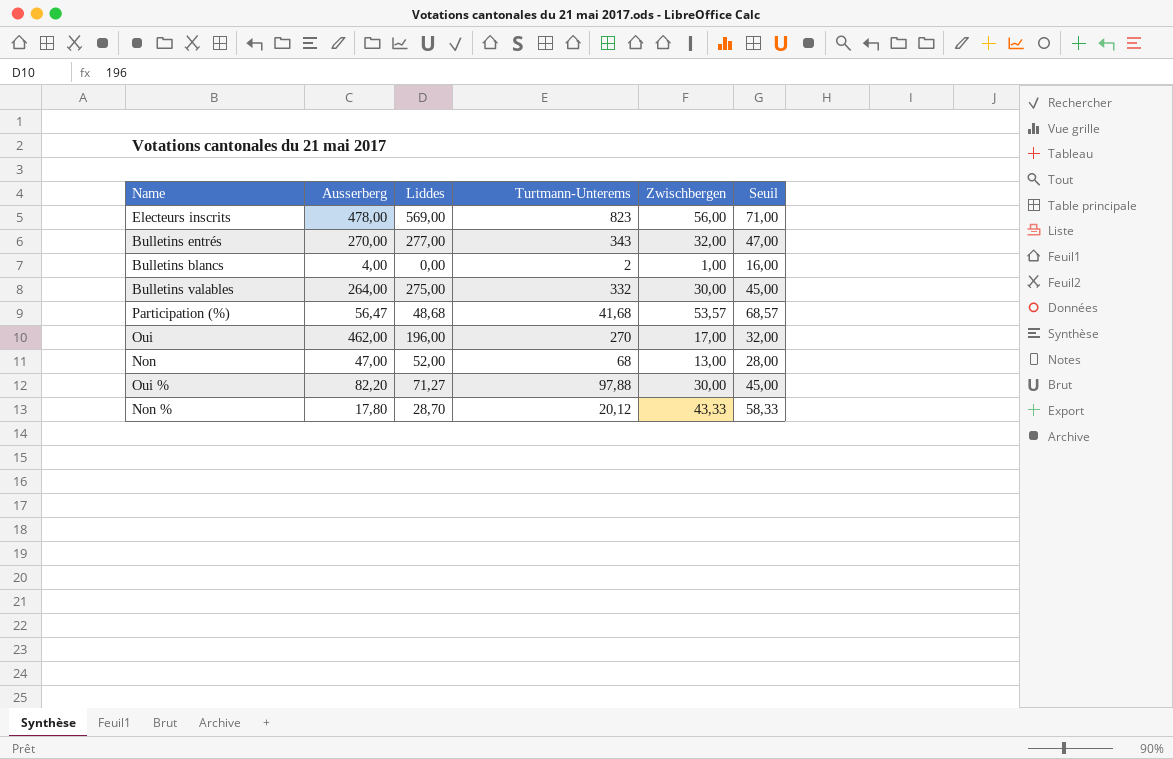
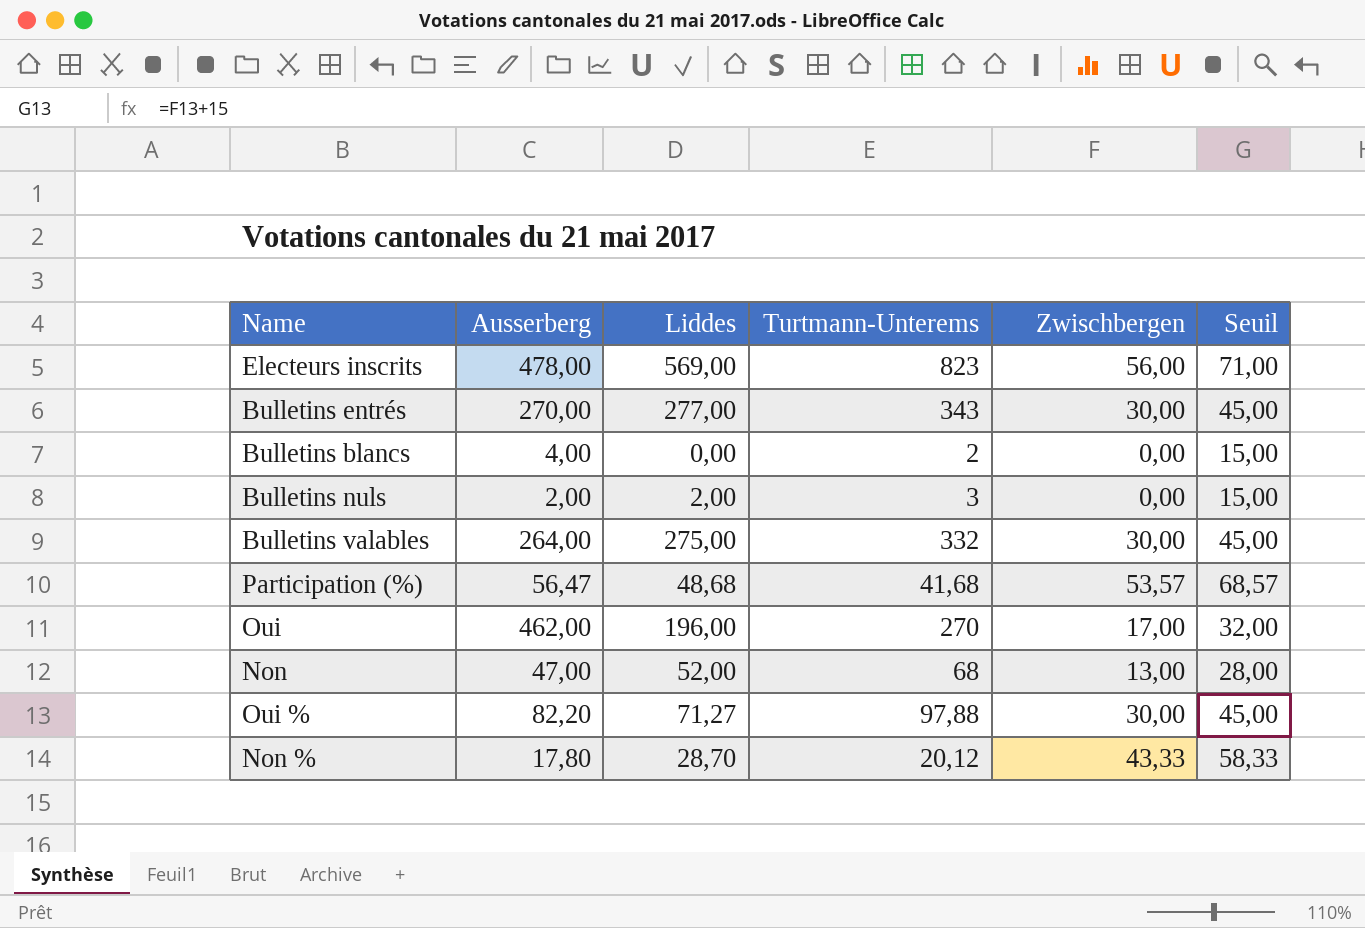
Bulletins entrés | Zwischbergen: 32,00 -> 30,00
Bulletins entrés | Seuil: 47,00 -> 45,00
Bulletins blancs | Zwischbergen: 1,00 -> 0,00
Bulletins blancs | Seuil: 16,00 -> 15,00
row Bulletins nuls: none -> 2,00 | 2,00 | 3 | 0,00 | 15,00

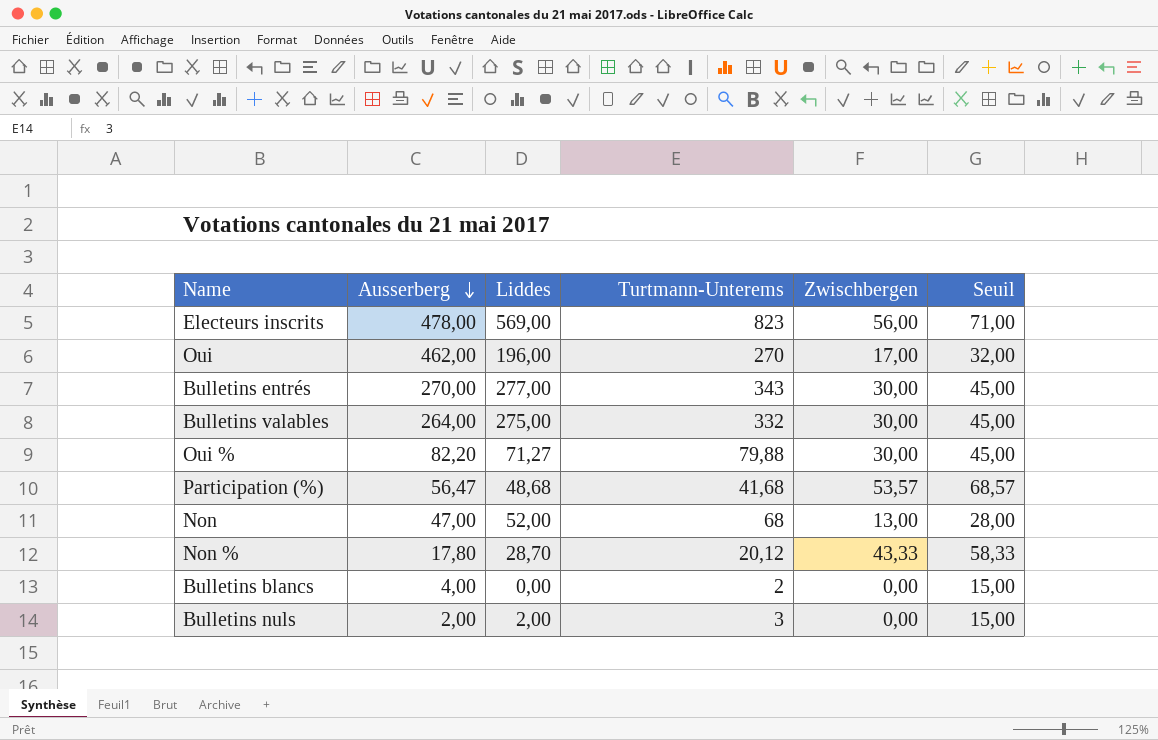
row order: none -> Ausserberg descending
Oui % | Turtmann-Unterems: 97,88 -> 79,88

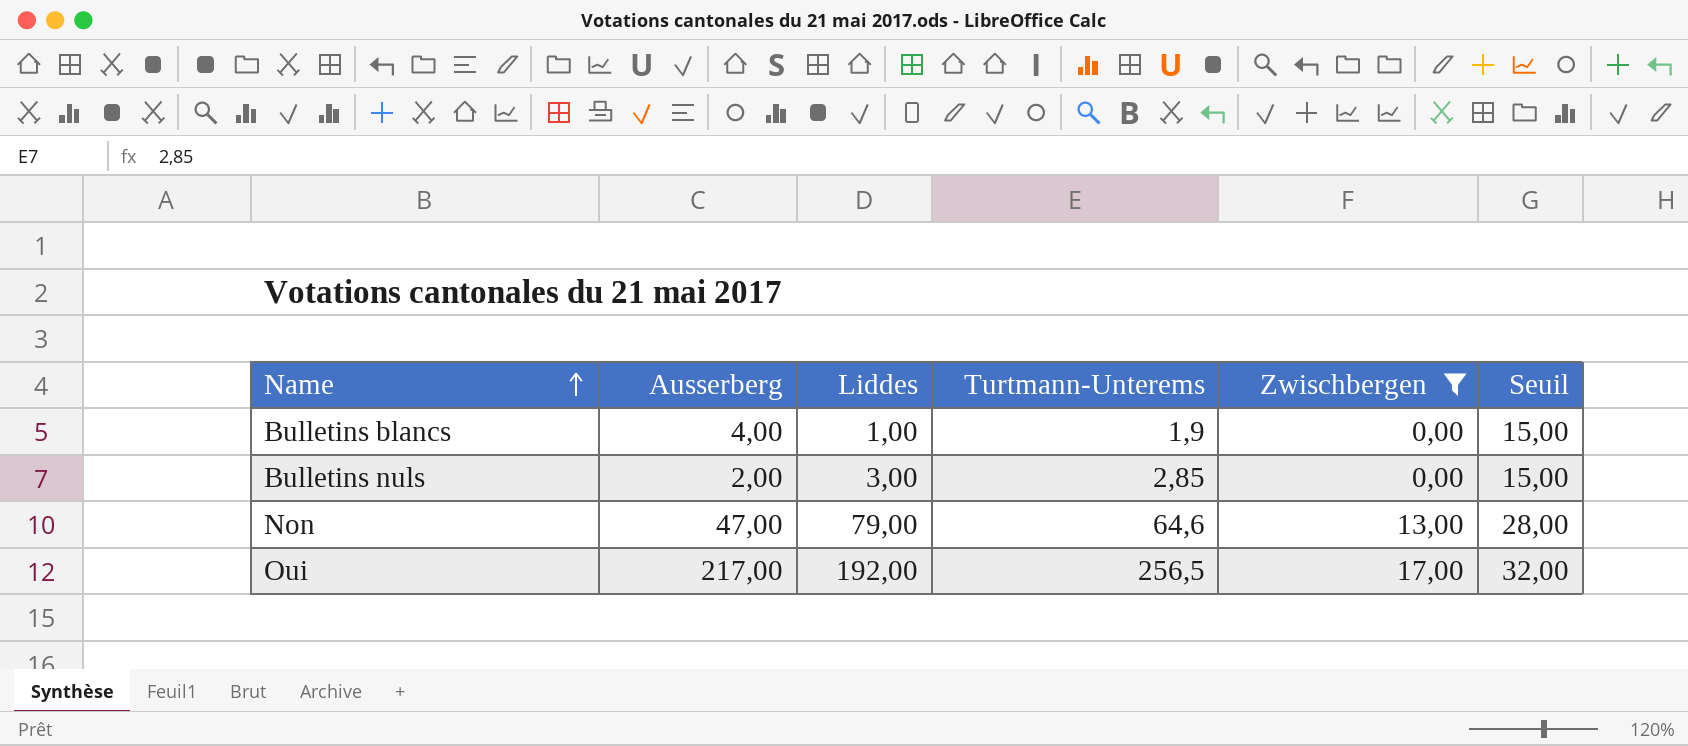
filter: none -> Zwischbergen <= 17,00
row order: Ausserberg descending -> Name ascending
Bulletins blancs | Liddes: 0,00 -> 1,00
Bulletins blancs | Turtmann-Unterems: 2 -> 1,9
Bulletins nuls | Liddes: 2,00 -> 3,00
Bulletins nuls | Turtmann-Unterems: 3 -> 2,85
Non | Liddes: 52,00 -> 79,00
Non | Turtmann-Unterems: 68 -> 64,6
Oui | Ausserberg: 462,00 -> 217,00
Oui | Liddes: 196,00 -> 192,00
Oui | Turtmann-Unterems: 270 -> 256,5

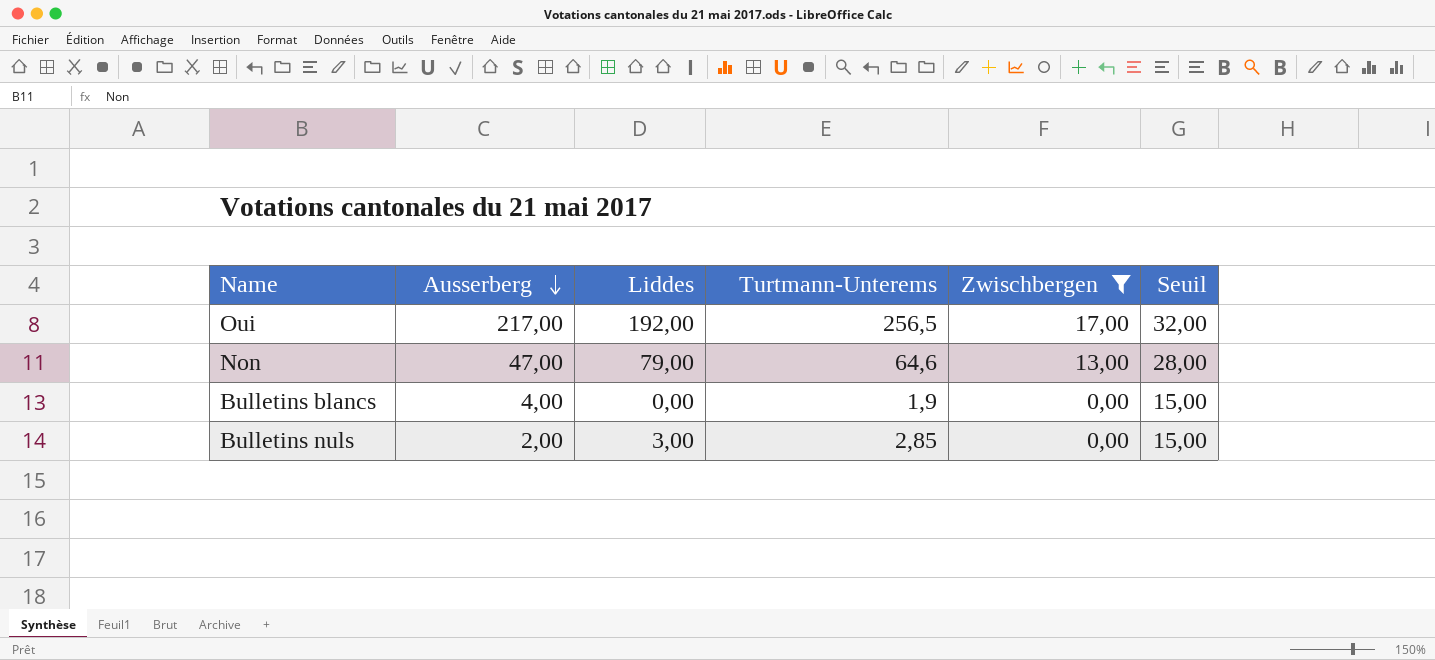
row order: Name ascending -> Ausserberg descending
Bulletins blancs | Liddes: 1,00 -> 0,00

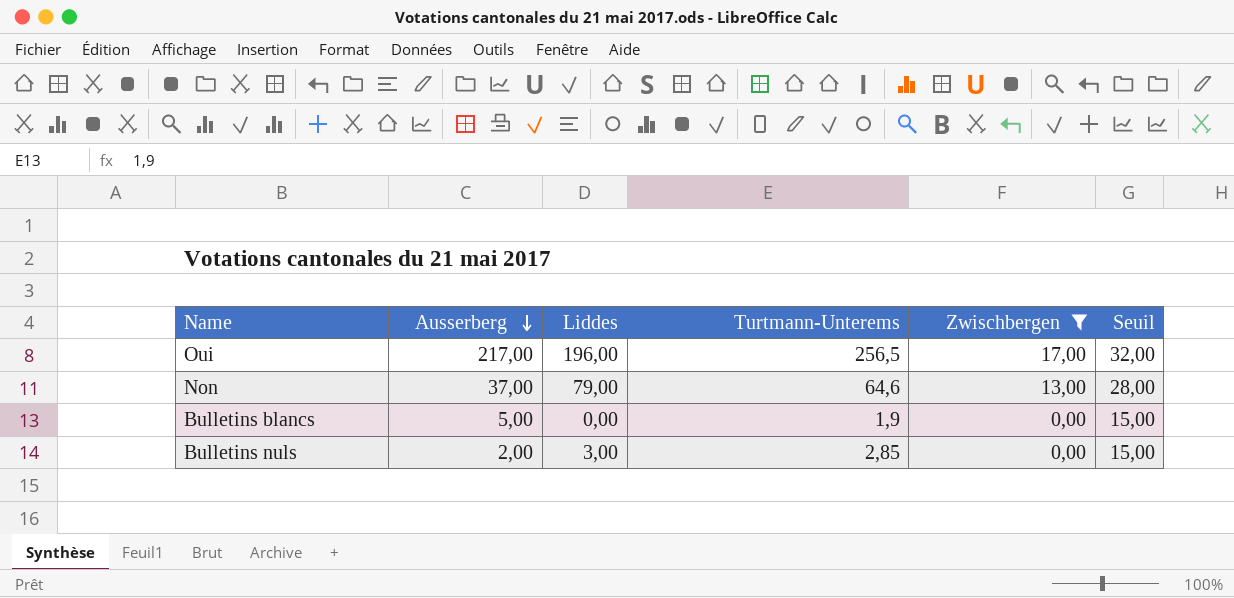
Oui | Liddes: 192,00 -> 196,00
Non | Ausserberg: 47,00 -> 37,00
Bulletins blancs | Ausserberg: 4,00 -> 5,00

